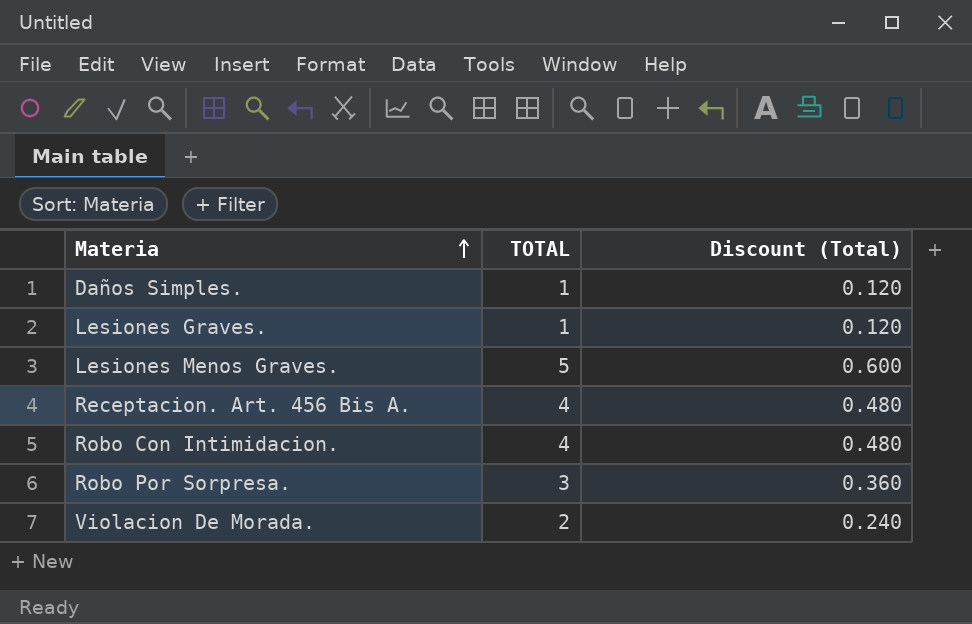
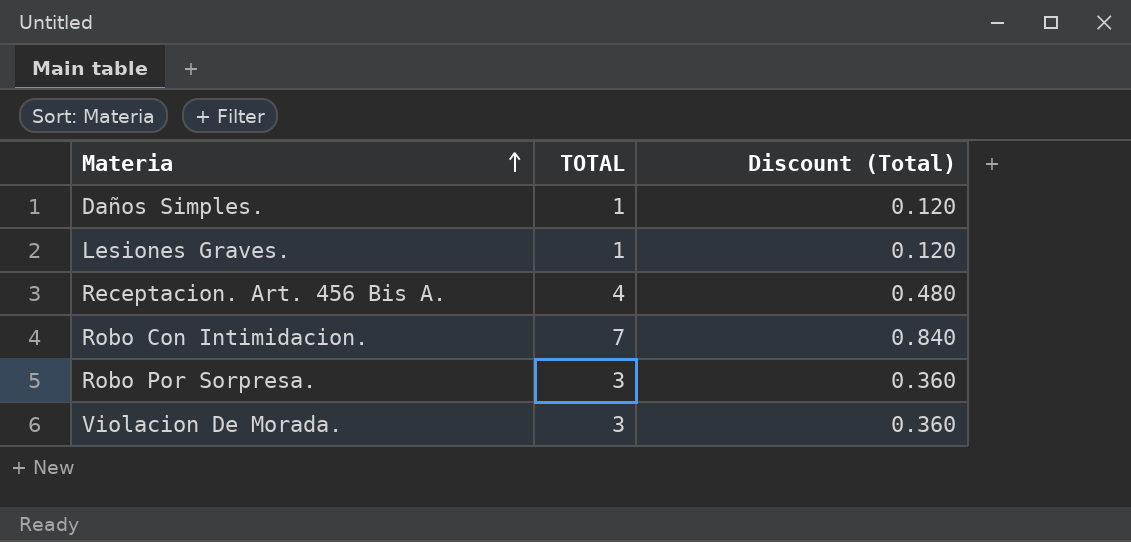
row Lesiones Menos Graves.: 5 | 0.600 -> none
Robo Con Intimidacion. | TOTAL: 4 -> 7
Robo Con Intimidacion. | Discount (Total): 0.480 -> 0.840
Violacion De Morada. | TOTAL: 2 -> 3
Violacion De Morada. | Discount (Total): 0.240 -> 0.360

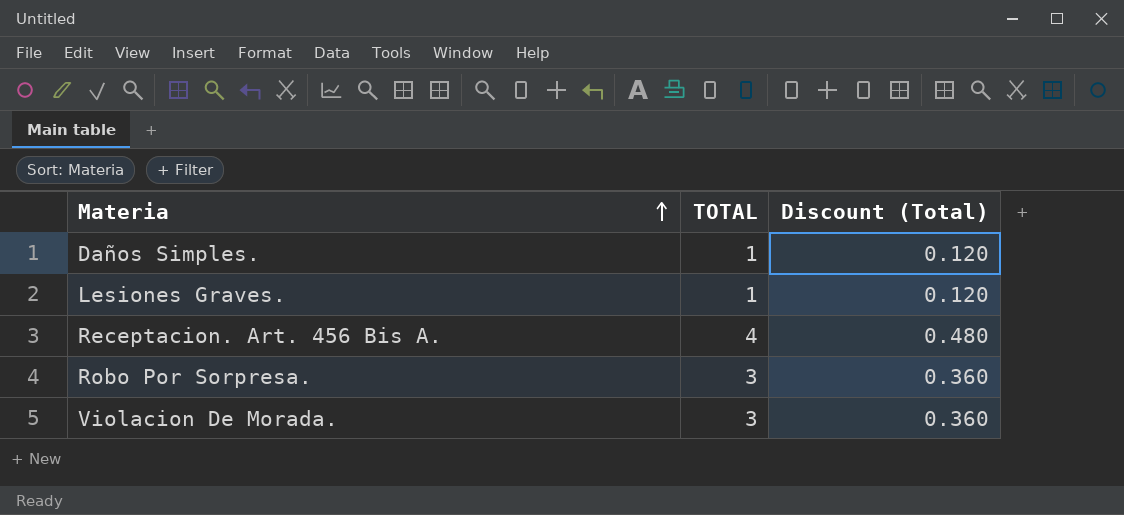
row Robo Con Intimidacion.: 7 | 0.840 -> none

